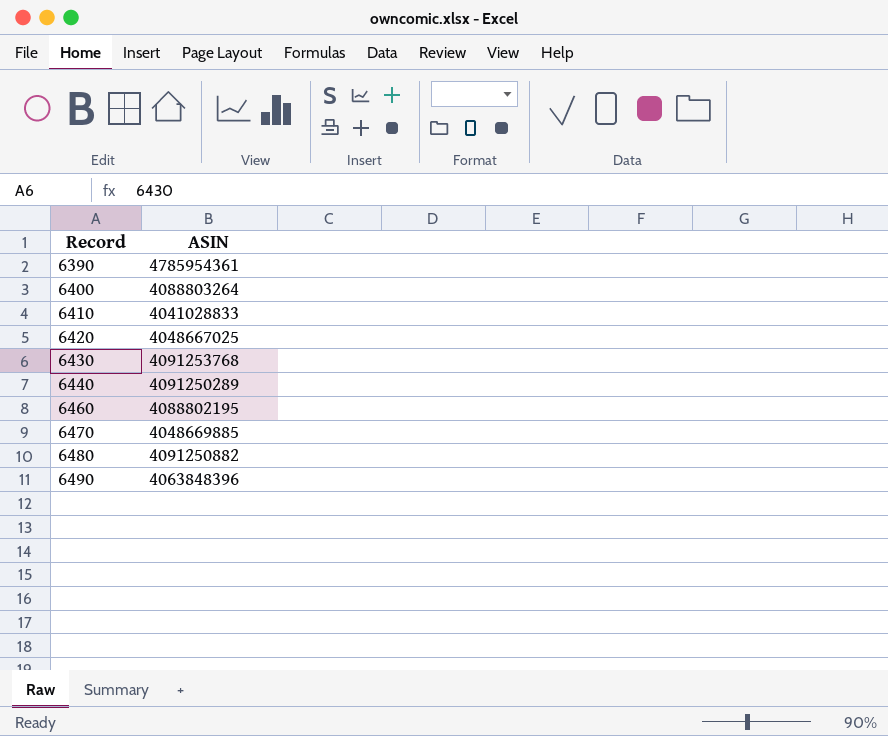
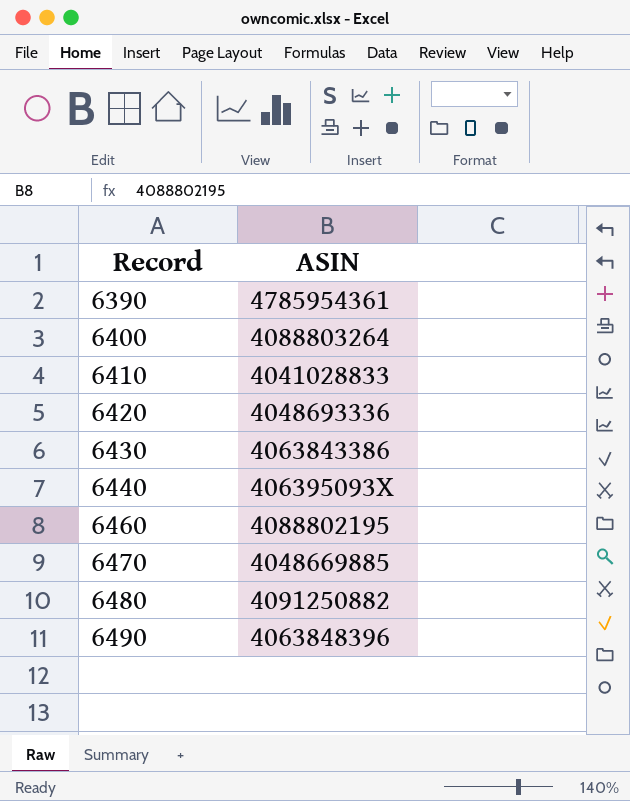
6420 | ASIN: 4048667025 -> 4048693336
6430 | ASIN: 4091253768 -> 4063843386
6440 | ASIN: 4091250289 -> 406395093X

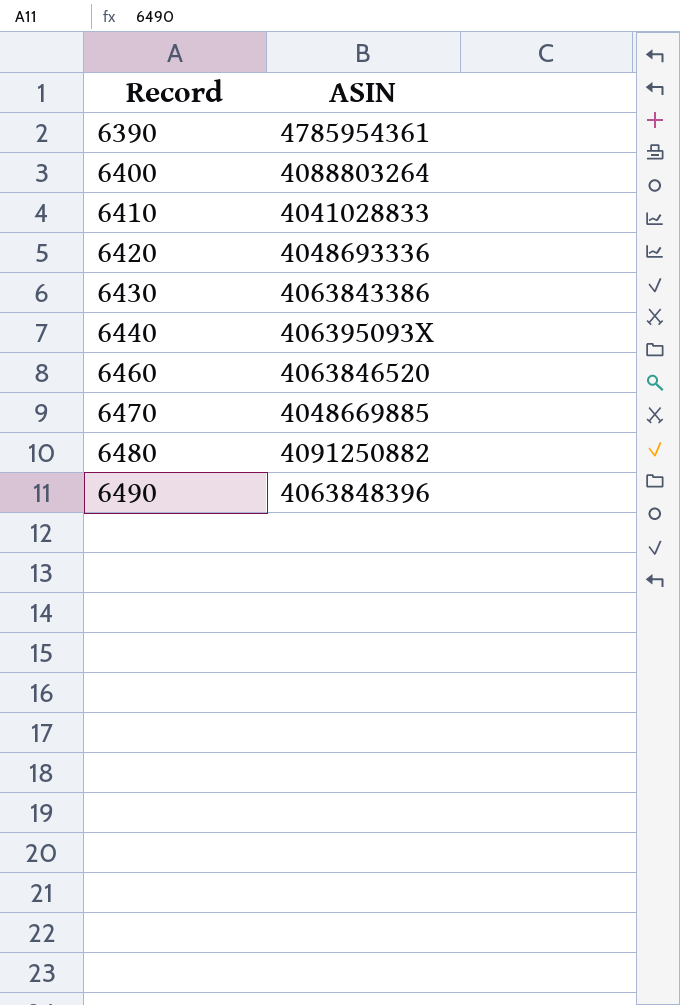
6460 | ASIN: 4088802195 -> 4063846520

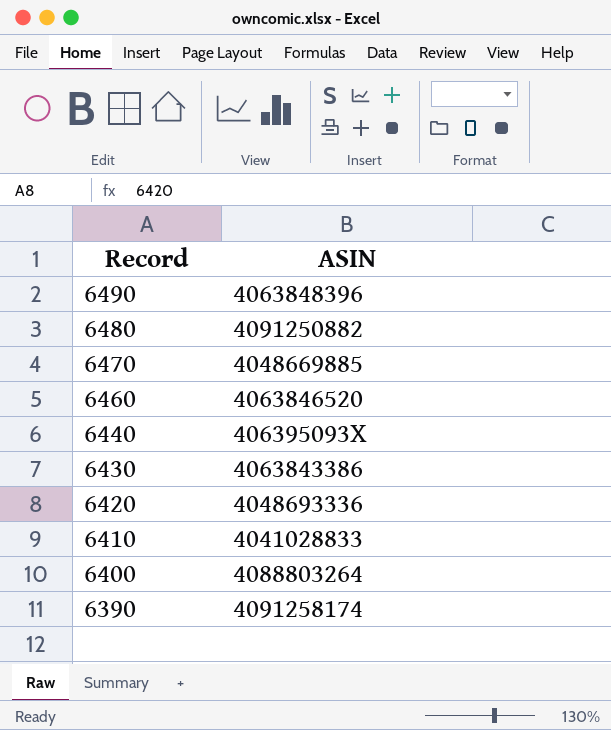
row order: Record ascending -> Record descending
6390 | ASIN: 4785954361 -> 4091258174

